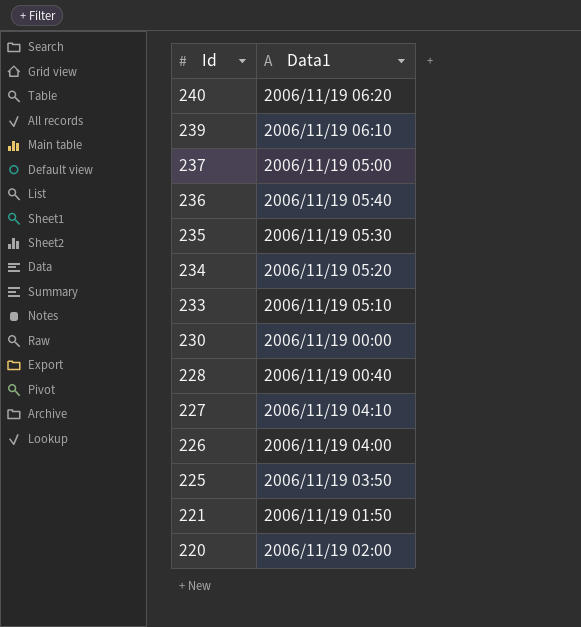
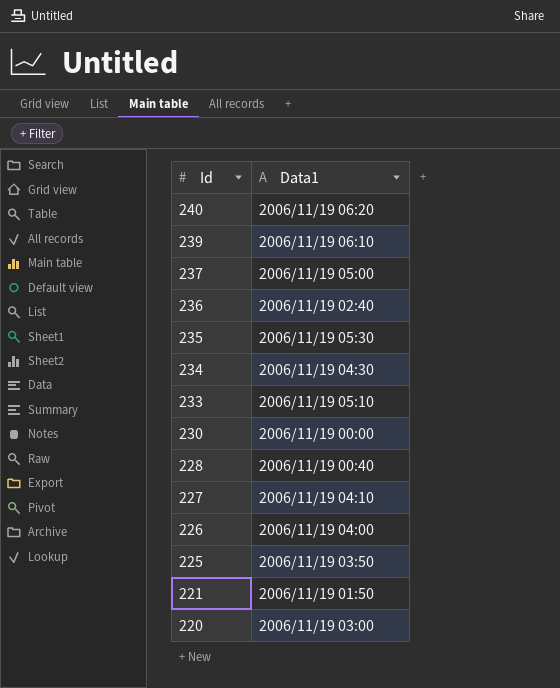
236 | Data1: 2006/11/19 05:40 -> 2006/11/19 02:40
234 | Data1: 2006/11/19 05:20 -> 2006/11/19 04:30
220 | Data1: 2006/11/19 02:00 -> 2006/11/19 03:00

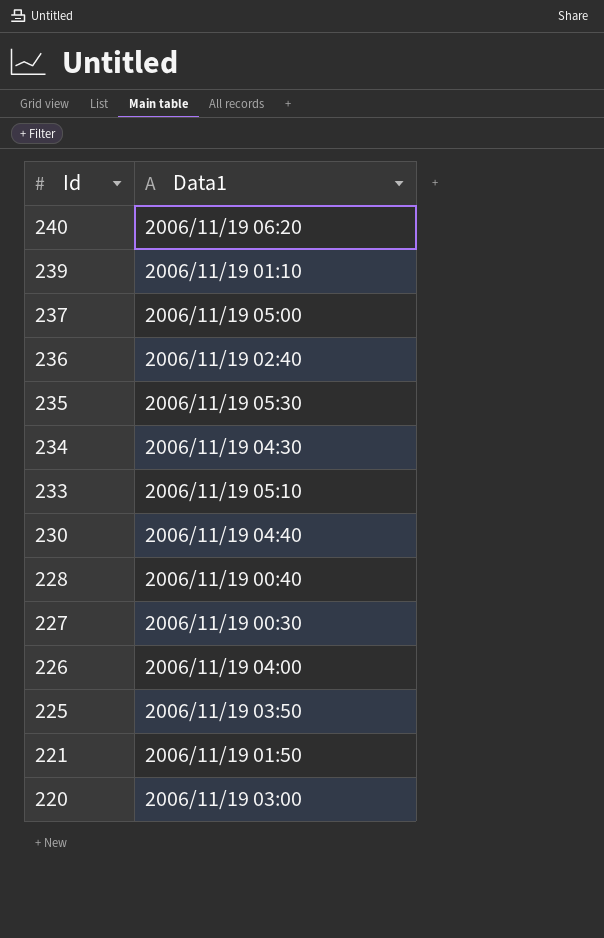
239 | Data1: 2006/11/19 06:10 -> 2006/11/19 01:10
230 | Data1: 2006/11/19 00:00 -> 2006/11/19 04:40
227 | Data1: 2006/11/19 04:10 -> 2006/11/19 00:30

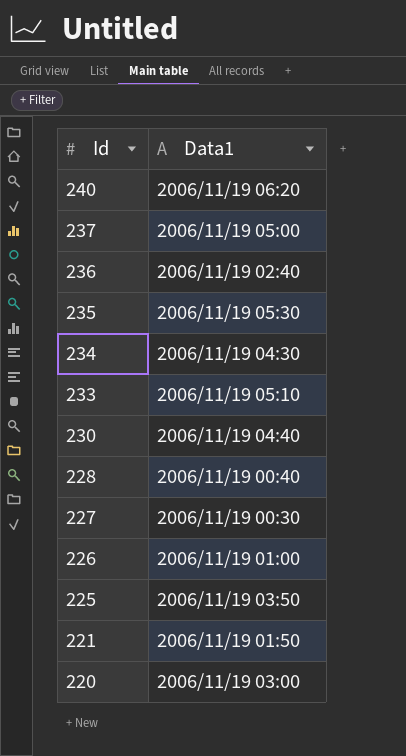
row 239: 2006/11/19 01:10 -> none
226 | Data1: 2006/11/19 04:00 -> 2006/11/19 01:00

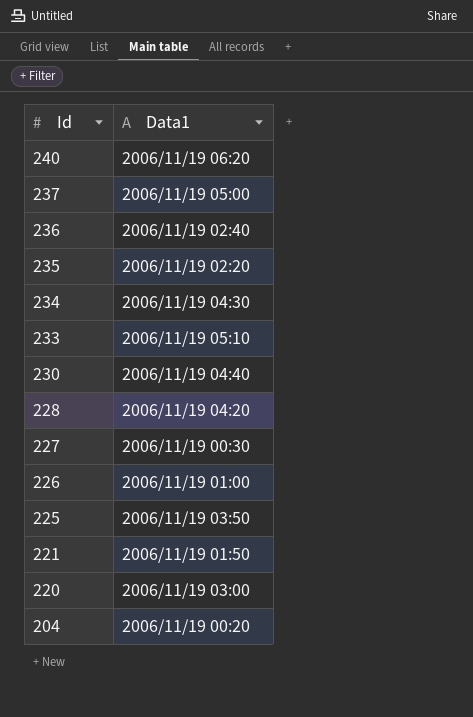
235 | Data1: 2006/11/19 05:30 -> 2006/11/19 02:20
228 | Data1: 2006/11/19 00:40 -> 2006/11/19 04:20
row 204: none -> 2006/11/19 00:20

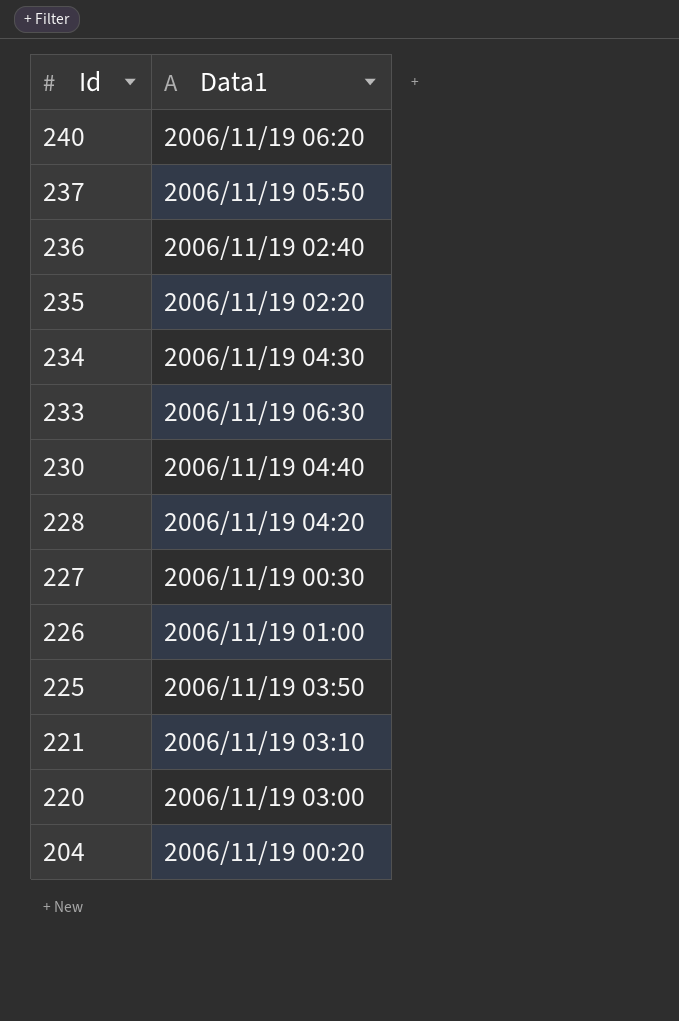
237 | Data1: 2006/11/19 05:00 -> 2006/11/19 05:50
233 | Data1: 2006/11/19 05:10 -> 2006/11/19 06:30
221 | Data1: 2006/11/19 01:50 -> 2006/11/19 03:10

